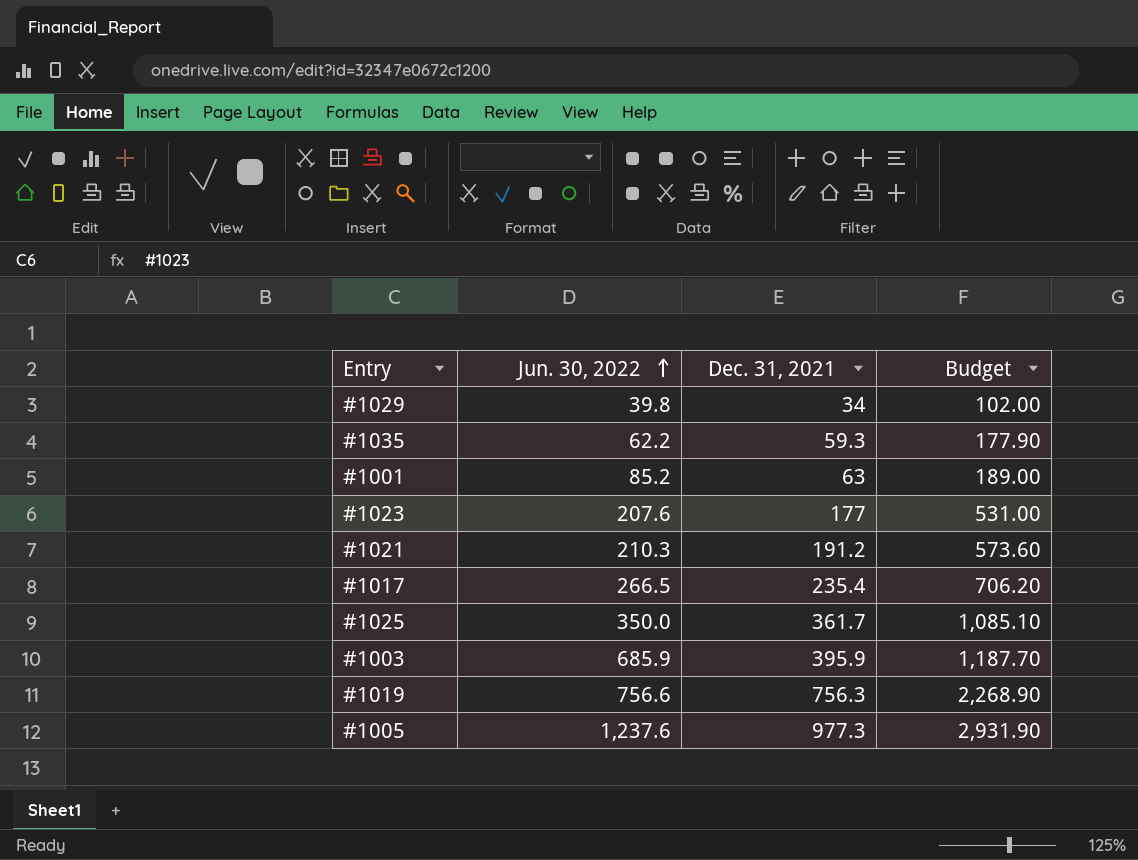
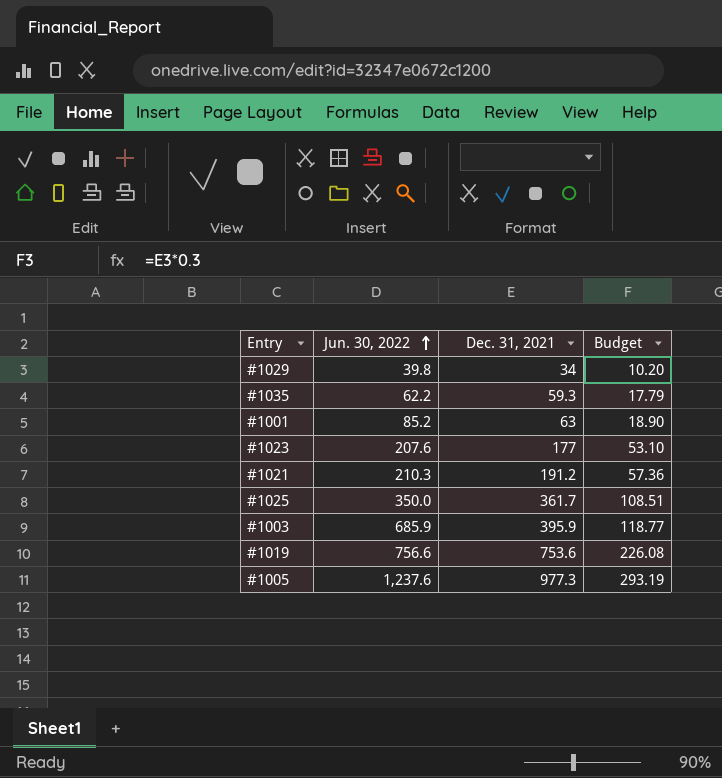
column Budget | formula: [Dec. 31, 2021] * 3 -> [Dec. 31, 2021] * 0.3
row #1017: 266.5 | 235.4 | 706.20 -> none
#1019 | Dec. 31, 2021: 756.3 -> 753.6

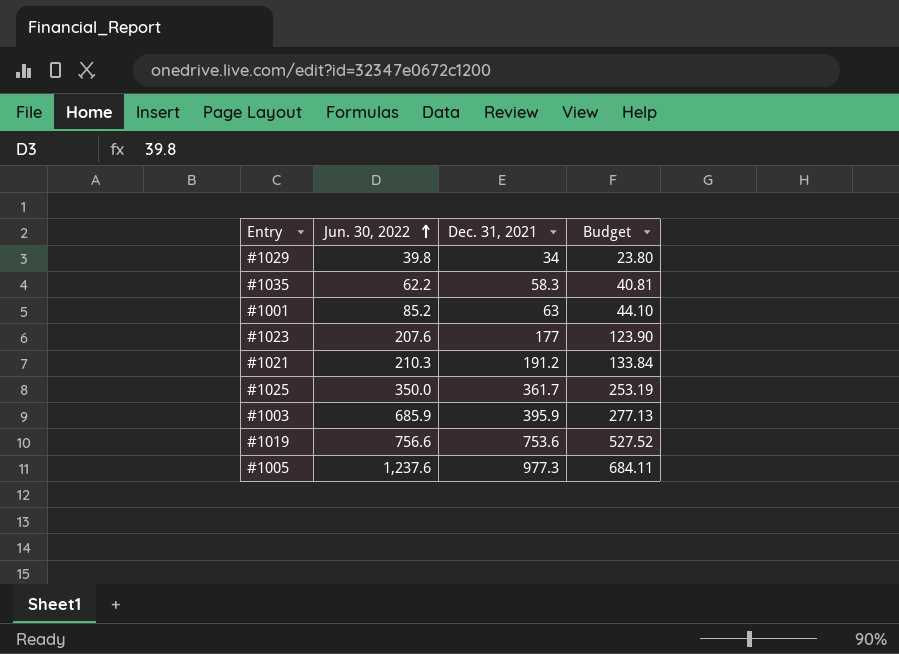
column Budget | formula: [Dec. 31, 2021] * 0.3 -> [Dec. 31, 2021] * 0.7
#1035 | Dec. 31, 2021: 59.3 -> 58.3

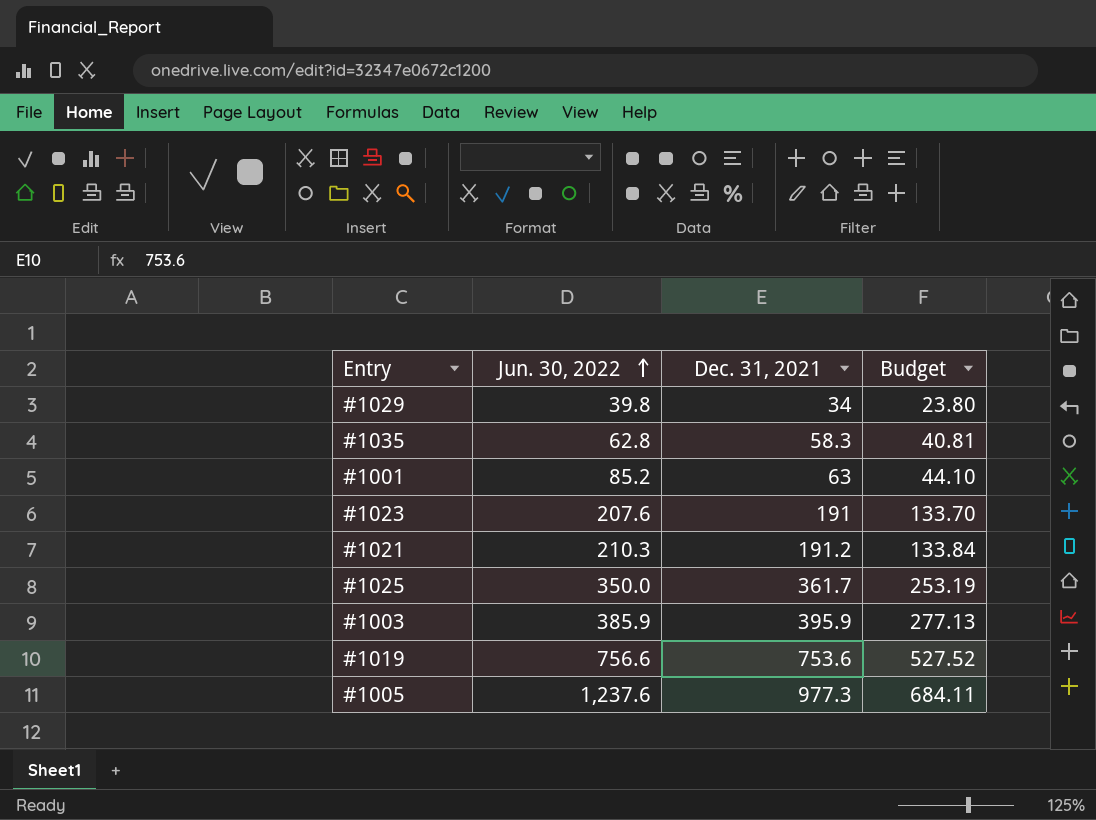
#1035 | Jun. 30, 2022: 62.2 -> 62.8
#1023 | Dec. 31, 2021: 177 -> 191
#1023 | Budget: 123.90 -> 133.70
#1003 | Jun. 30, 2022: 685.9 -> 385.9

